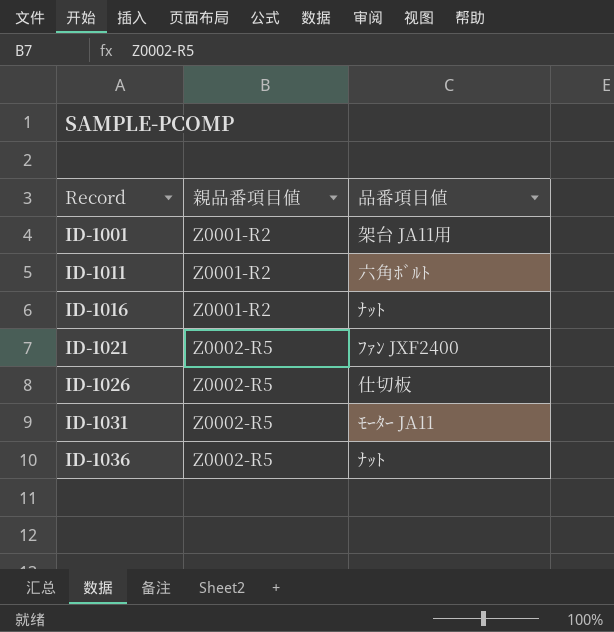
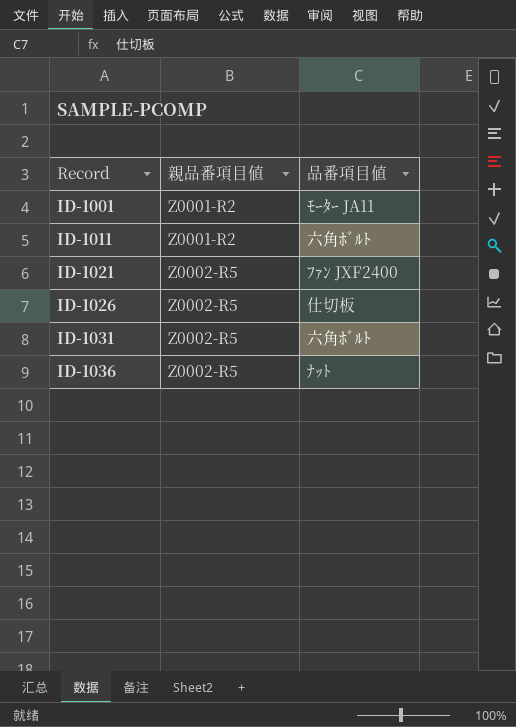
row ID-1016: Z0001-R2 | ﾅｯﾄ -> none
ID-1001 | 品番項目値: 架台 JA11用 -> ﾓｰﾀｰ JA11
ID-1031 | 品番項目値: ﾓｰﾀｰ JA11 -> 六角ﾎﾞﾙﾄ

